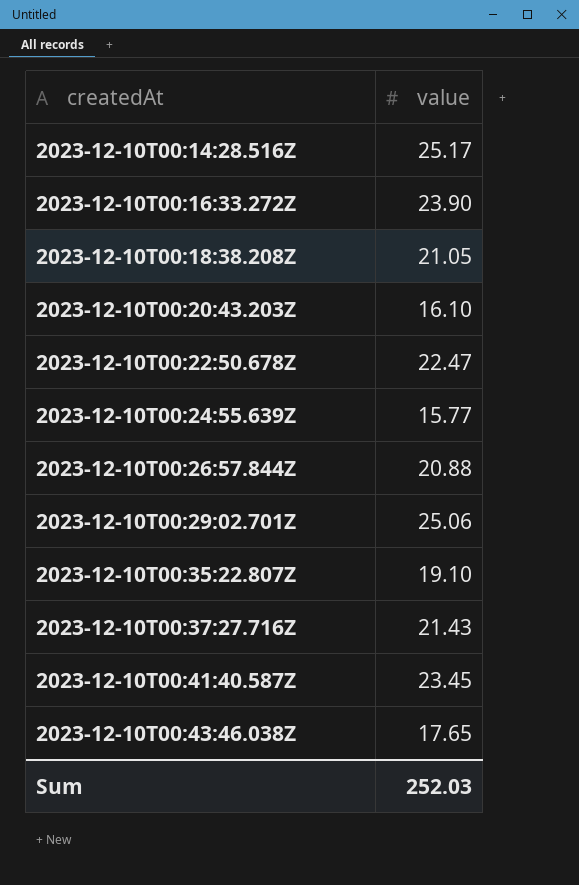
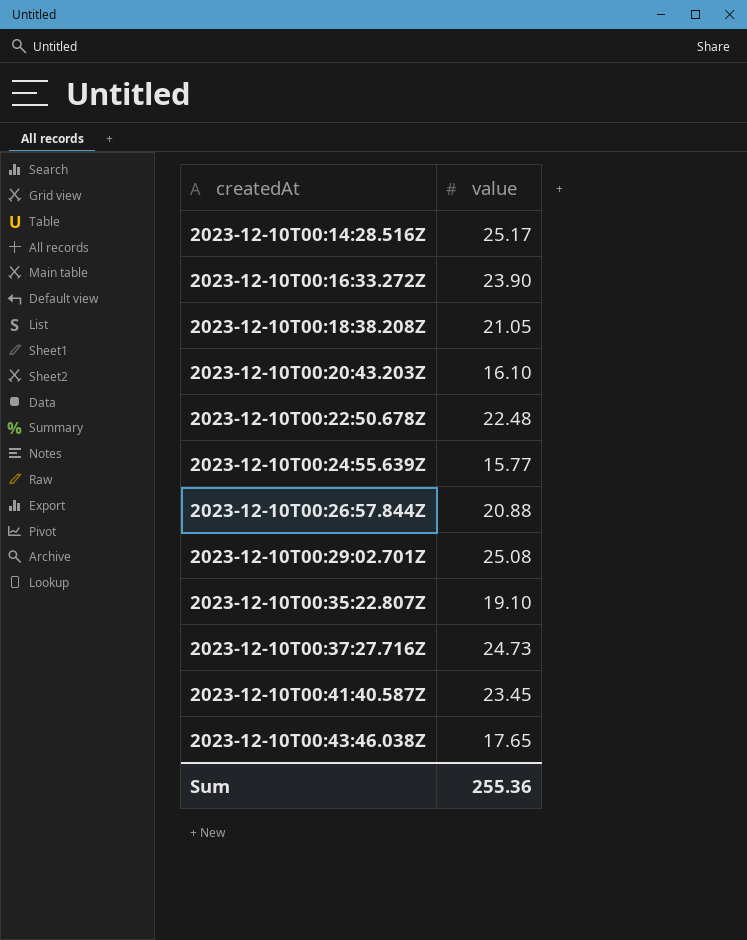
2023-12-10T00:22:50.678Z | value: 22.47 -> 22.48
2023-12-10T00:29:02.701Z | value: 25.06 -> 25.08
2023-12-10T00:37:27.716Z | value: 21.43 -> 24.73
Sum | value: 252.03 -> 255.36

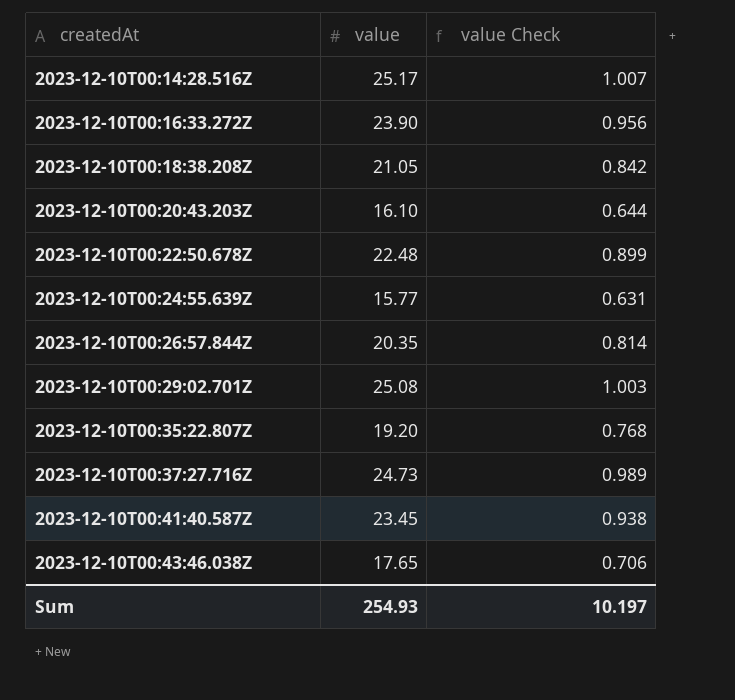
column value Check | formula: none -> [value] * 0.04
2023-12-10T00:26:57.844Z | value: 20.88 -> 20.35
2023-12-10T00:35:22.807Z | value: 19.10 -> 19.20
Sum | value: 255.36 -> 254.93

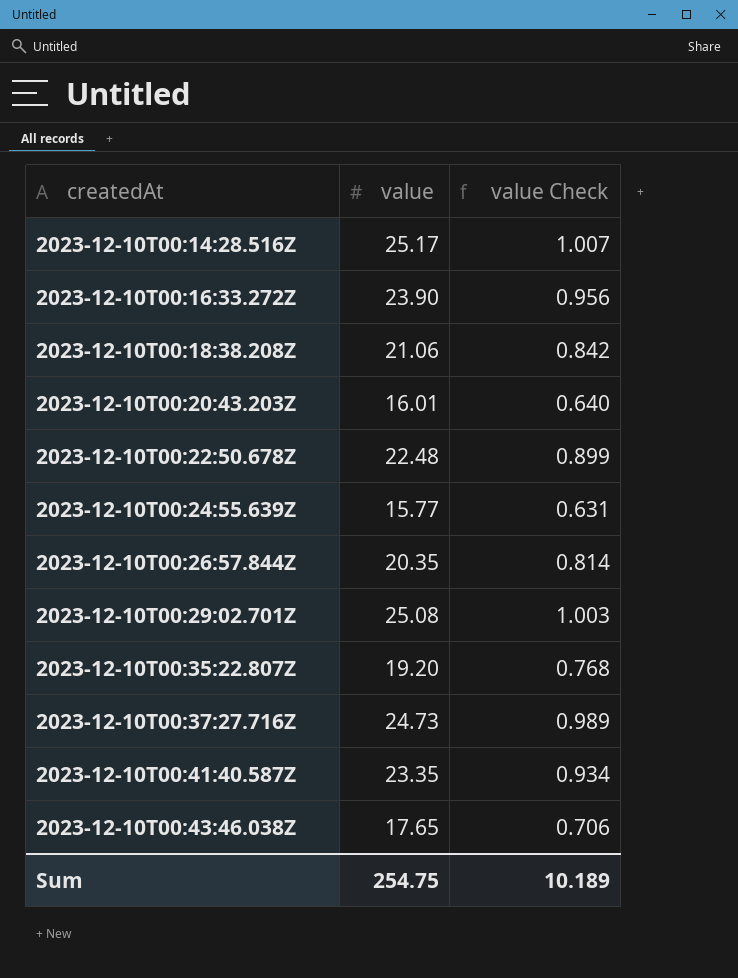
2023-12-10T00:18:38.208Z | value: 21.05 -> 21.06
2023-12-10T00:20:43.203Z | value: 16.10 -> 16.01
2023-12-10T00:20:43.203Z | value Check: 0.644 -> 0.640
2023-12-10T00:41:40.587Z | value: 23.45 -> 23.35
2023-12-10T00:41:40.587Z | value Check: 0.938 -> 0.934
Sum | value: 254.93 -> 254.75
Sum | value Check: 10.197 -> 10.189

